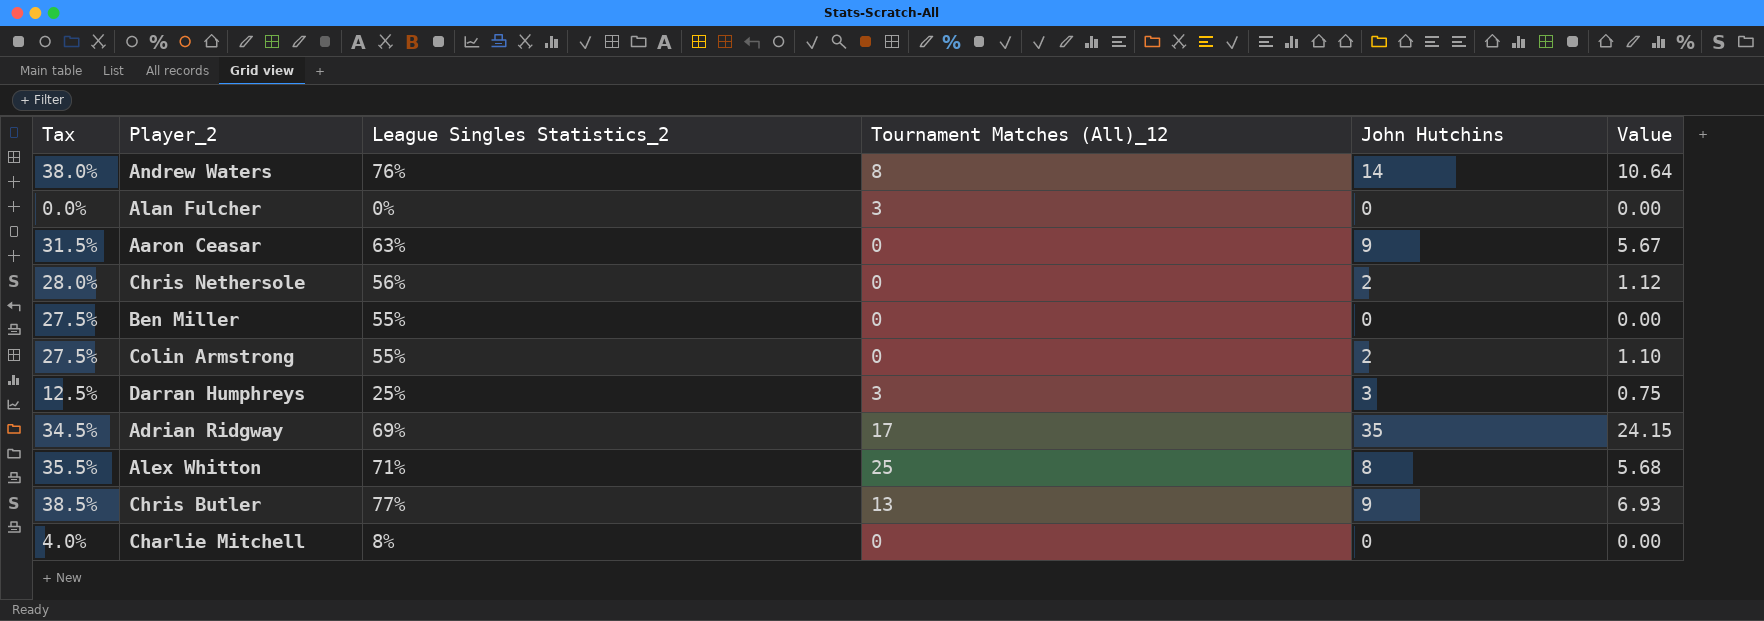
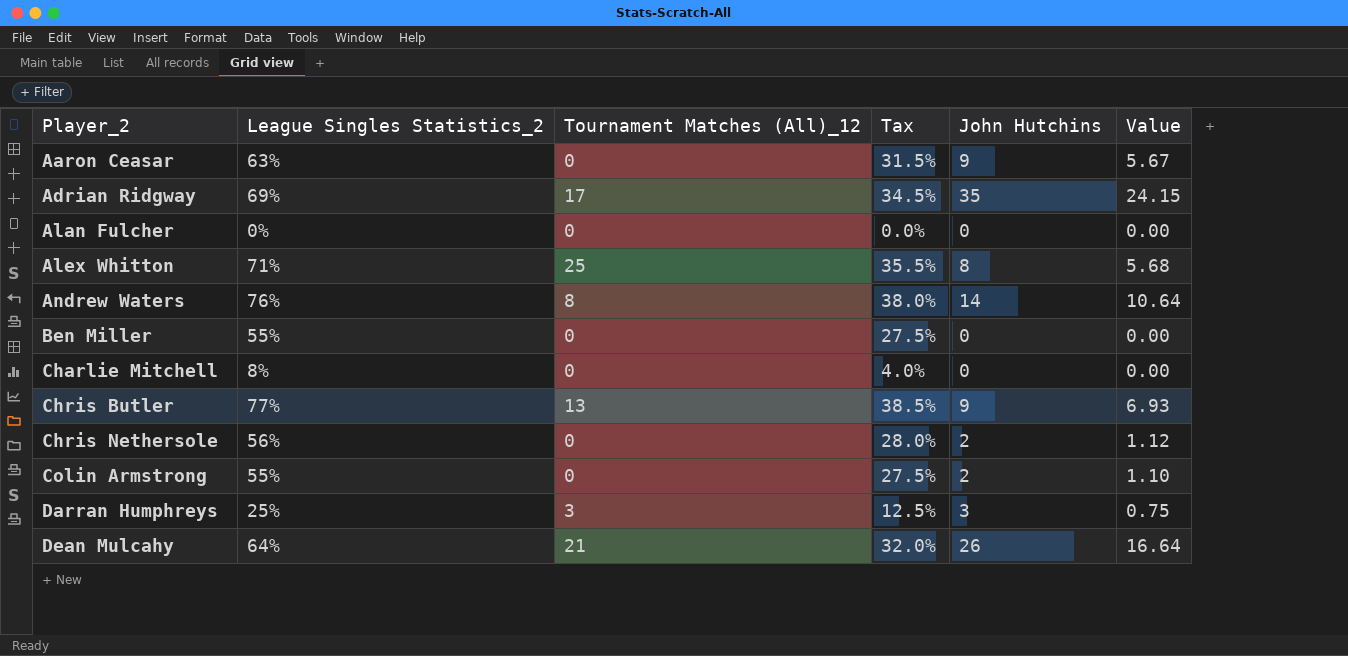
row order: none -> Player_2 ascending
column Tax | position: 1 -> 4
Alan Fulcher | Tournament Matches (All)_12: 3 -> 0
row Dean Mulcahy: none -> 64% | 21 | 32.0% | 26 | 16.64

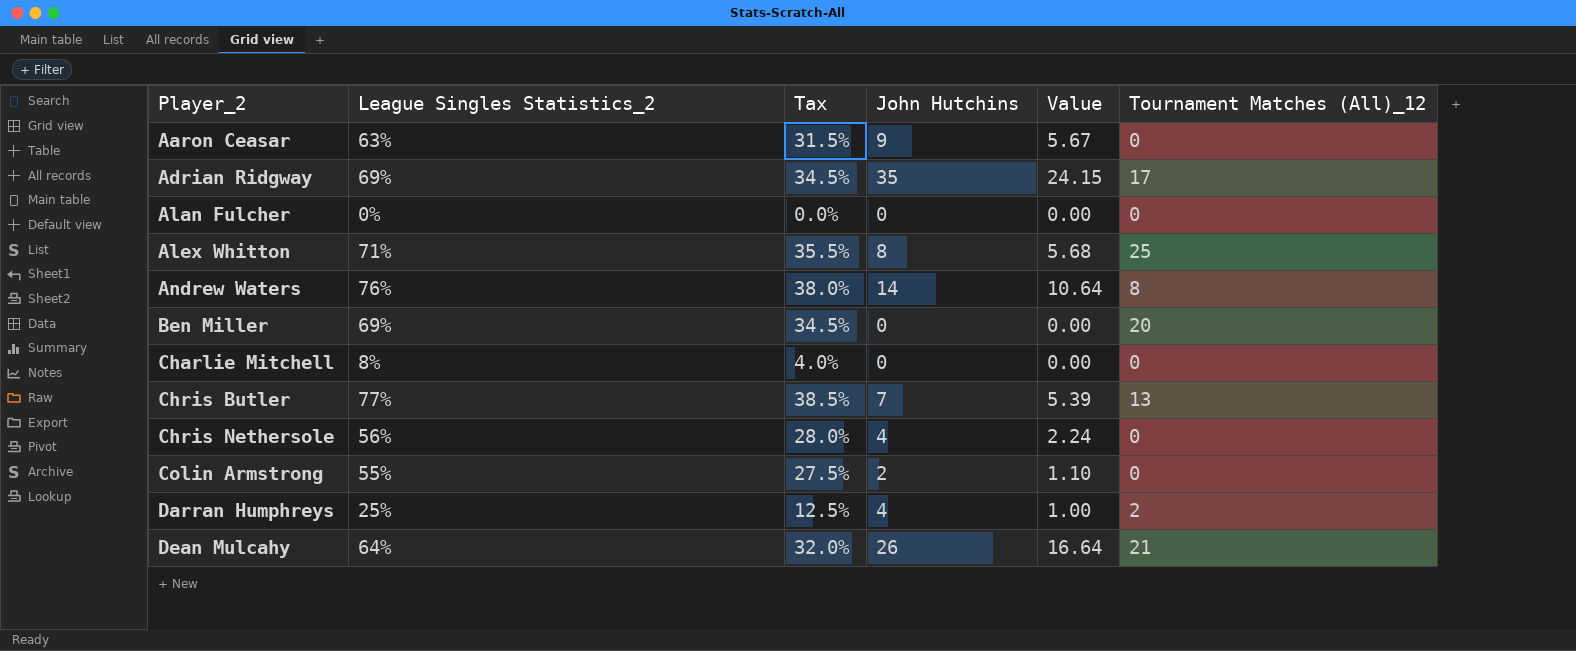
column Tournament Matches (All)_12 | position: 3 -> 6
Ben Miller | League Singles Statistics_2: 55% -> 69%
Ben Miller | Tax: 27.5% -> 34.5%
Ben Miller | Tournament Matches (All)_12: 0 -> 20
Chris Butler | John Hutchins: 9 -> 7
Chris Butler | Value: 6.93 -> 5.39
Chris Nethersole | John Hutchins: 2 -> 4
Chris Nethersole | Value: 1.12 -> 2.24
Darran Humphreys | John Hutchins: 3 -> 4
Darran Humphreys | Value: 0.75 -> 1.00
Darran Humphreys | Tournament Matches (All)_12: 3 -> 2

